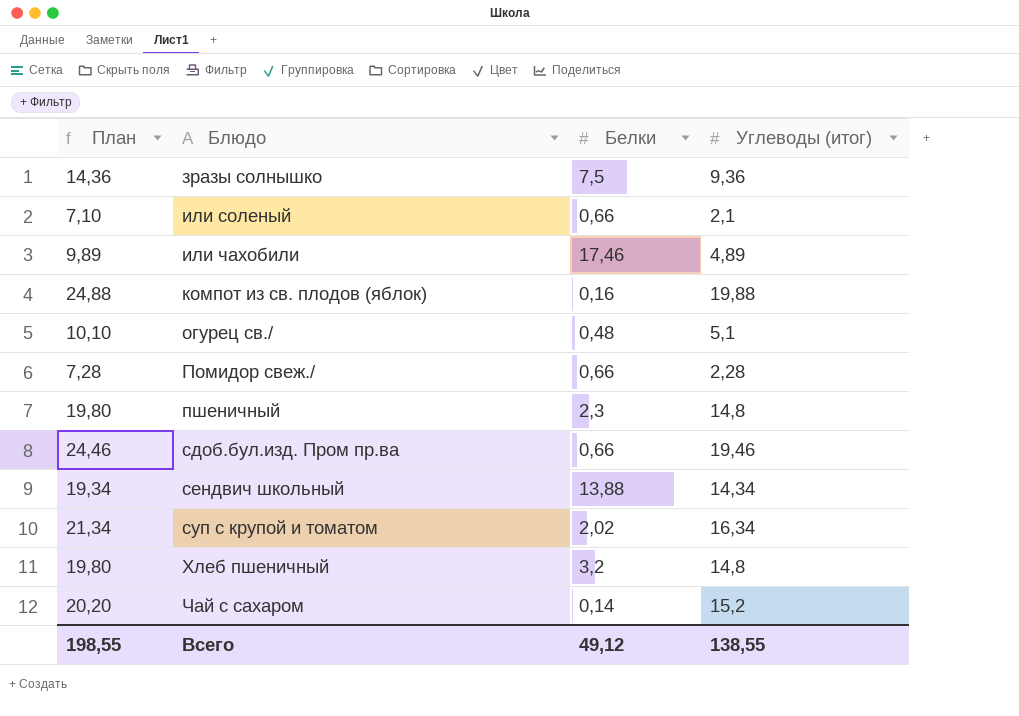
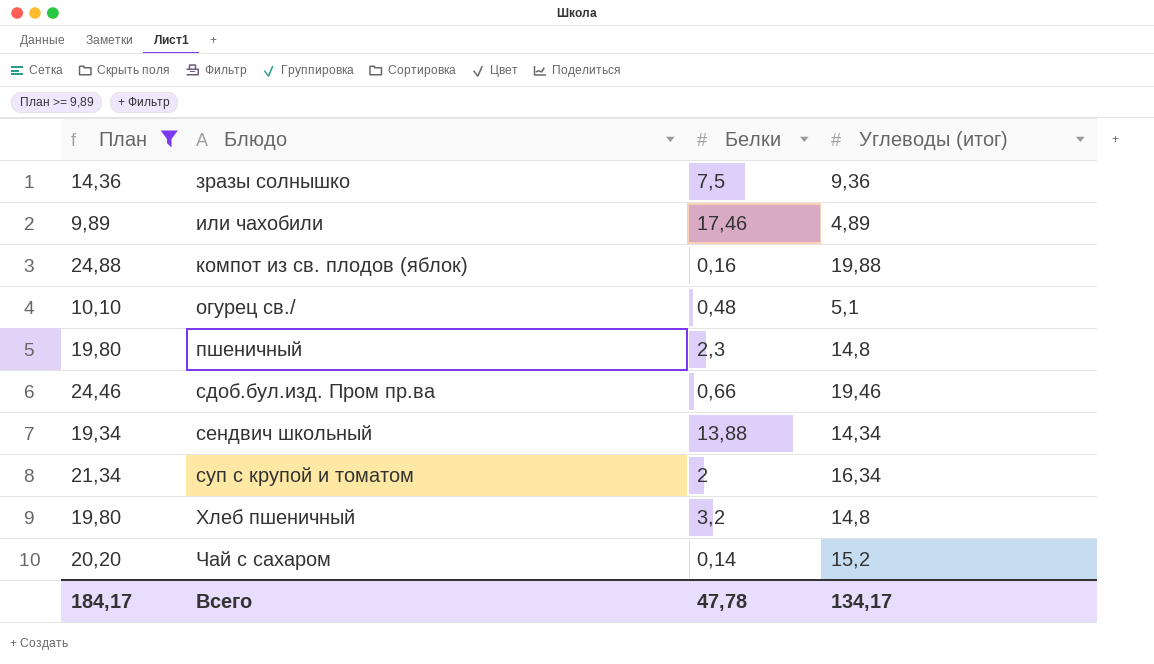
filter: none -> План >= 9,89
суп с крупой и томатом | Белки: 2,02 -> 2
Всего | План: 198,55 -> 184,17
Всего | Белки: 49,12 -> 47,78
Всего | Углеводы (итог): 138,55 -> 134,17

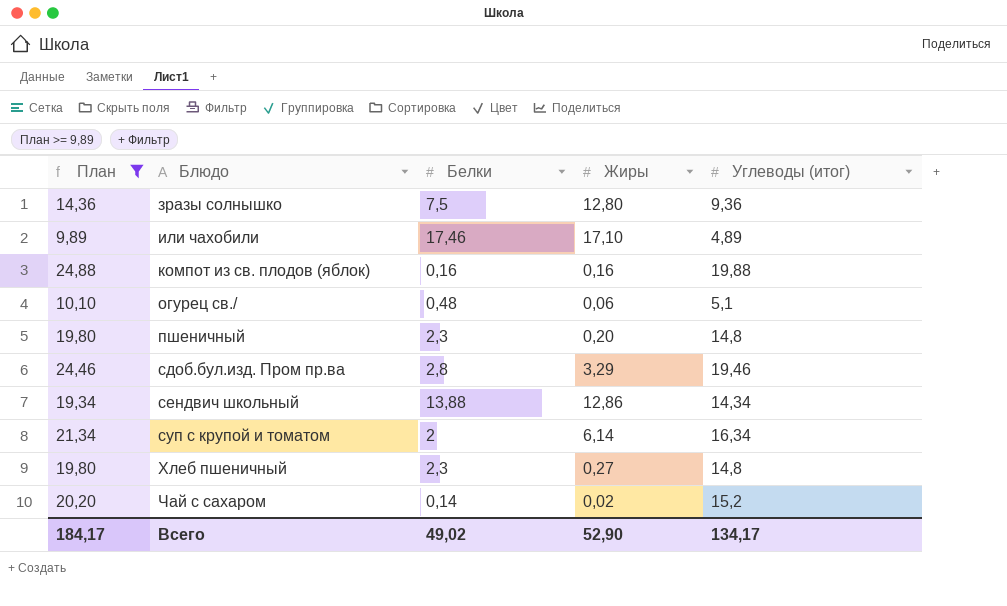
column Жиры | position: none -> 4
сдоб.бул.изд. Пром пр.ва | Белки: 0,66 -> 2,8
Хлеб пшеничный | Белки: 3,2 -> 2,3
Всего | Белки: 47,78 -> 49,02

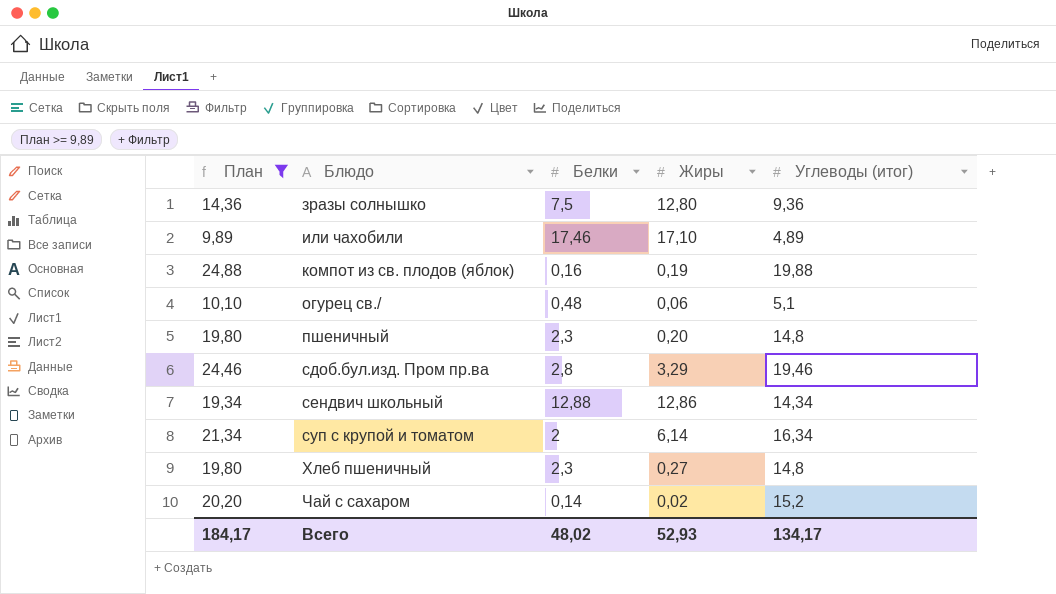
компот из св. плодов (яблок) | Жиры: 0,16 -> 0,19
сендвич школьный | Белки: 13,88 -> 12,88
Всего | Белки: 49,02 -> 48,02
Всего | Жиры: 52,90 -> 52,93

